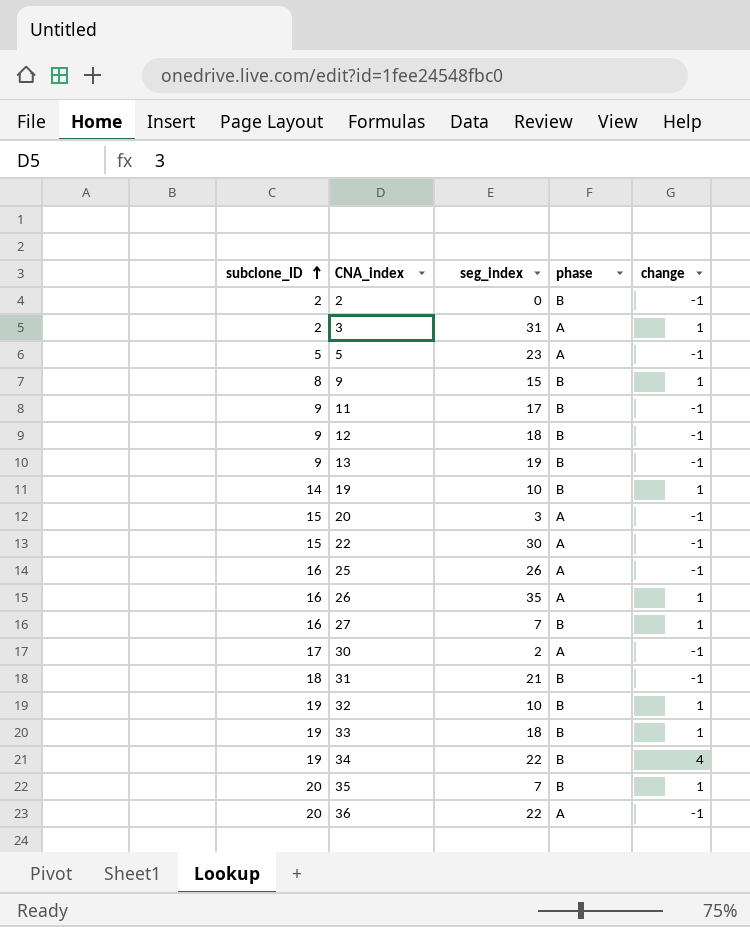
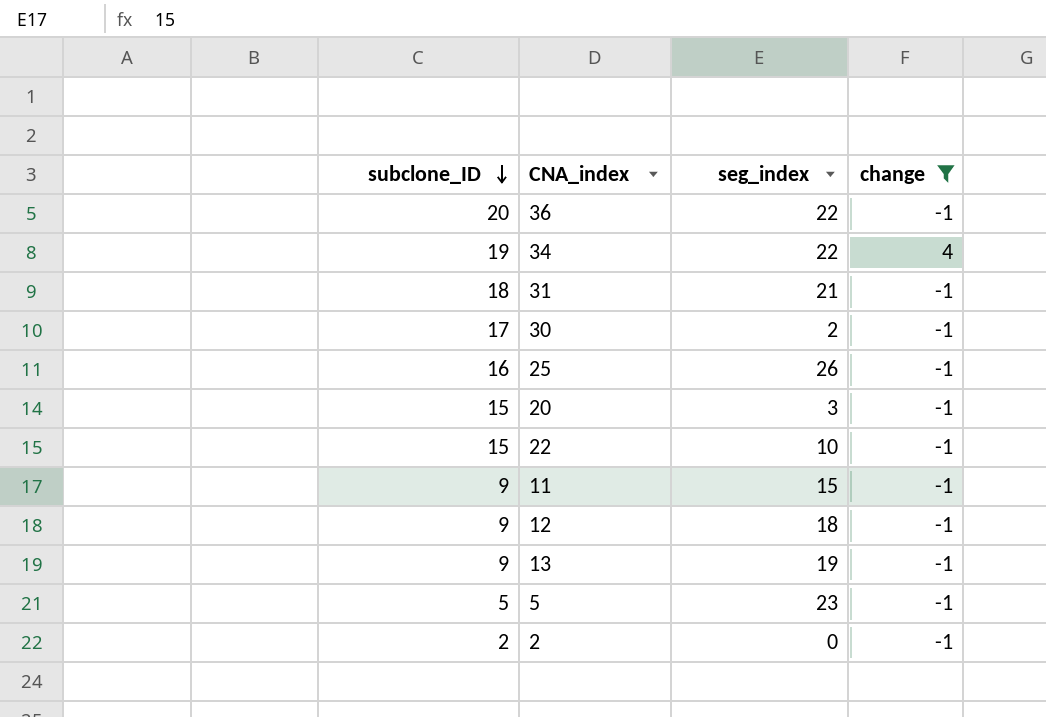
filter: none -> change != 1
row order: subclone_ID ascending -> subclone_ID descending
column phase | position: 4 -> none
22 | seg_index: 30 -> 10
11 | seg_index: 17 -> 15

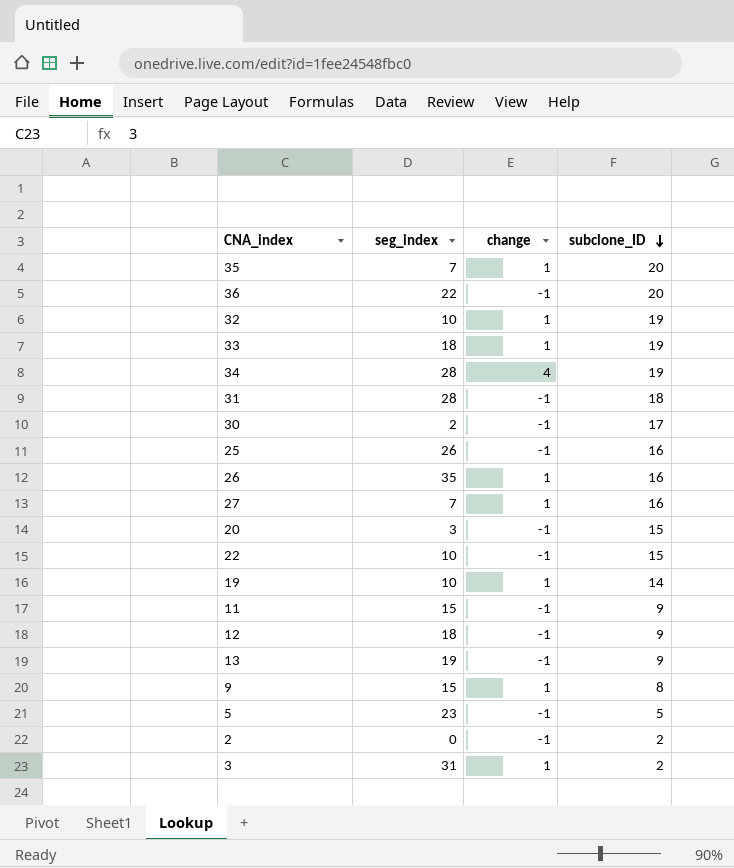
filter: change != 1 -> none
column subclone_ID | position: 1 -> 4
34 | seg_index: 22 -> 28
31 | seg_index: 21 -> 28

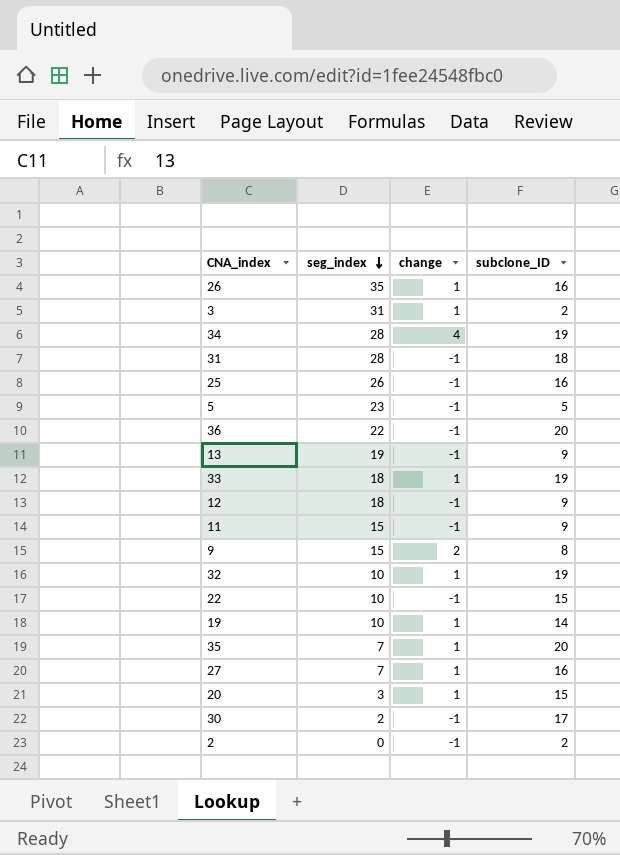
row order: subclone_ID descending -> seg_index descending
9 | change: 1 -> 2
20 | change: -1 -> 1

